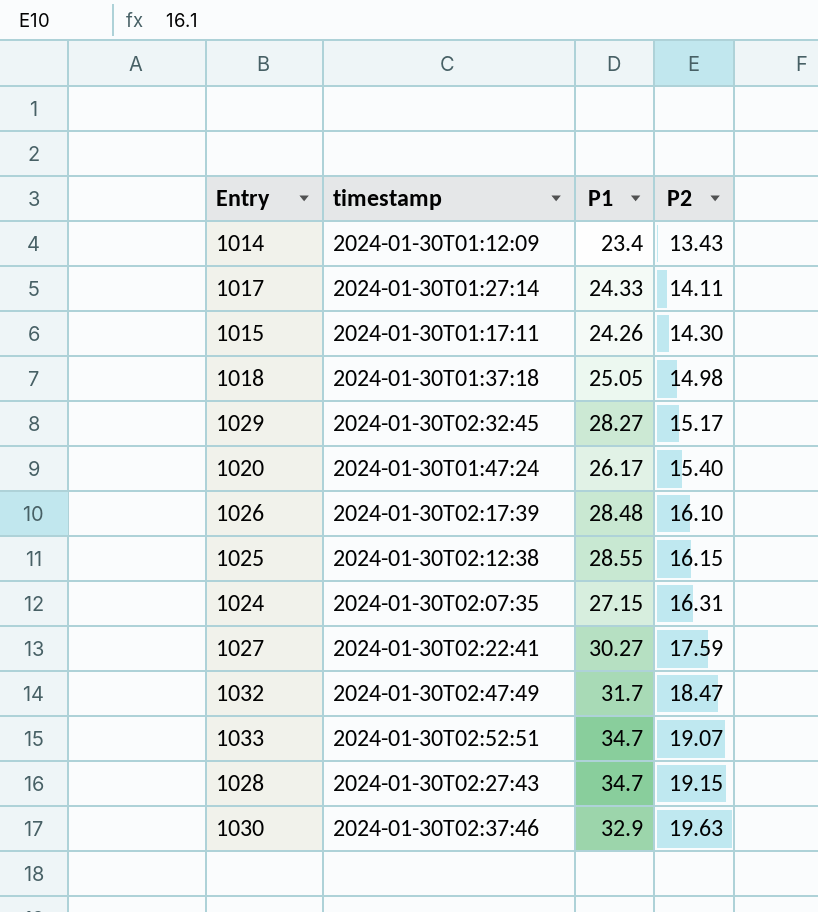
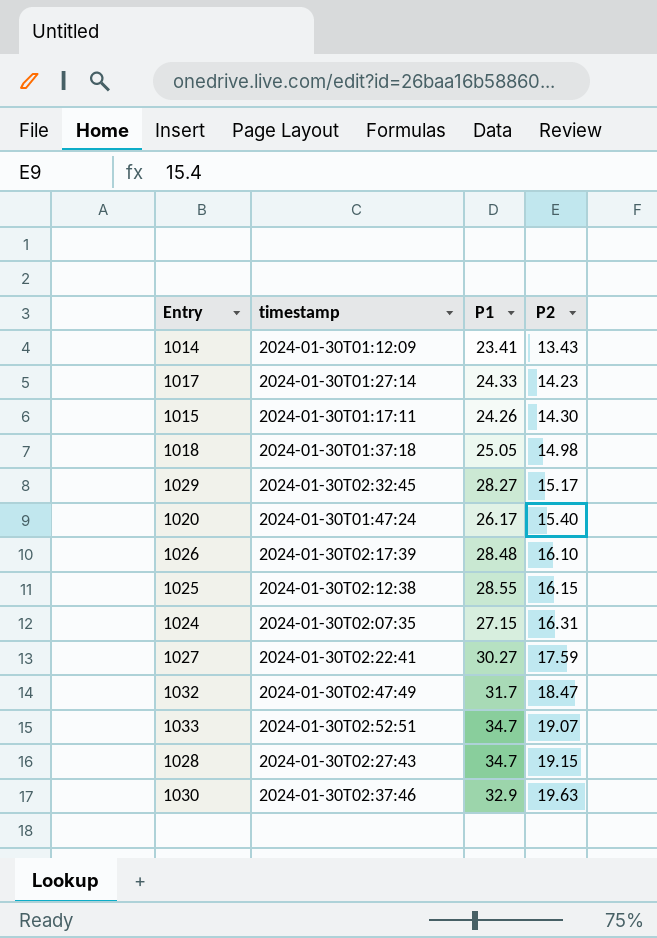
1014 | P1: 23.4 -> 23.41
1017 | P2: 14.11 -> 14.23

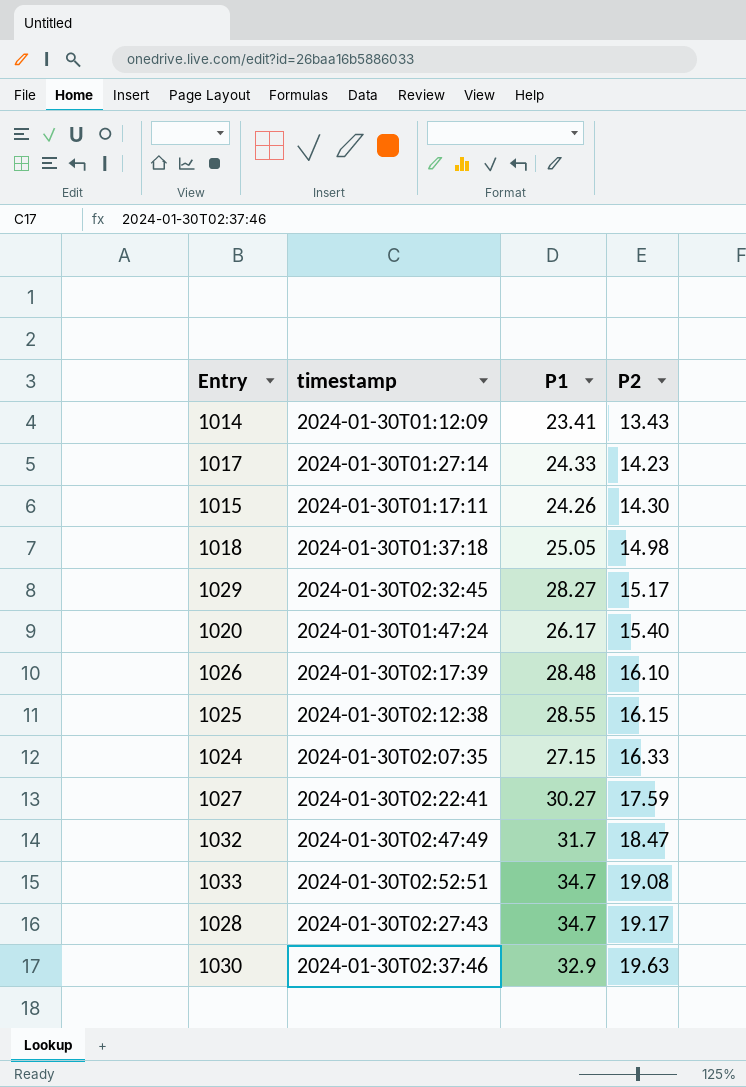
1024 | P2: 16.31 -> 16.33
1033 | P2: 19.07 -> 19.08
1028 | P2: 19.15 -> 19.17

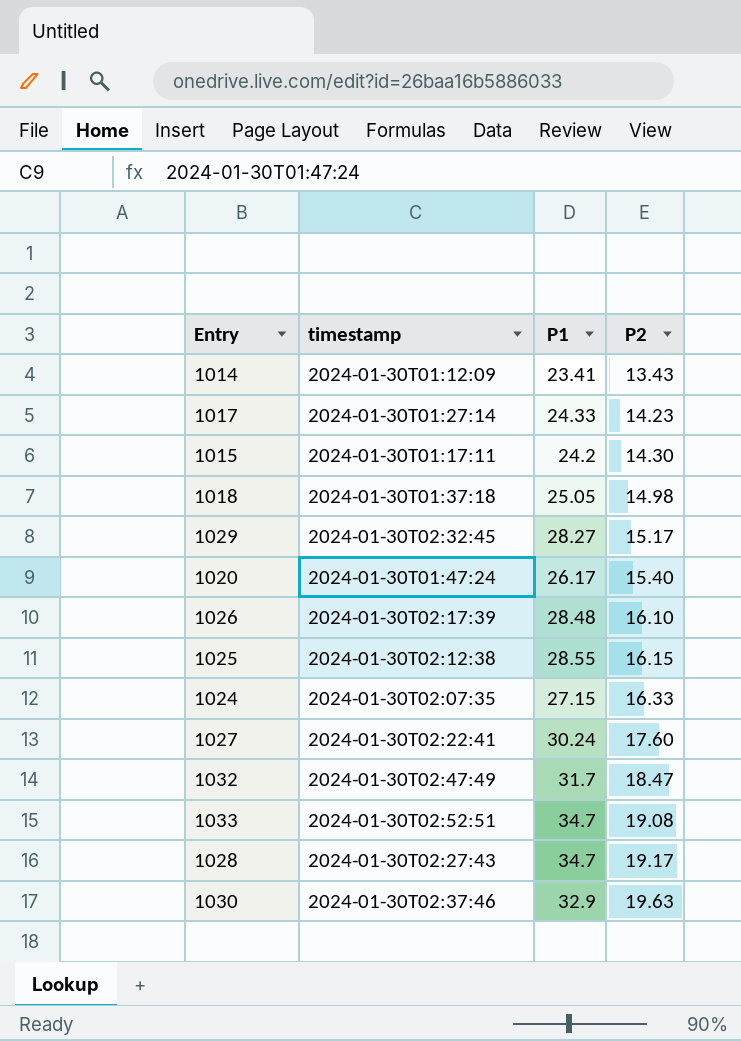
1015 | P1: 24.26 -> 24.2
1027 | P1: 30.27 -> 30.24
1027 | P2: 17.59 -> 17.60

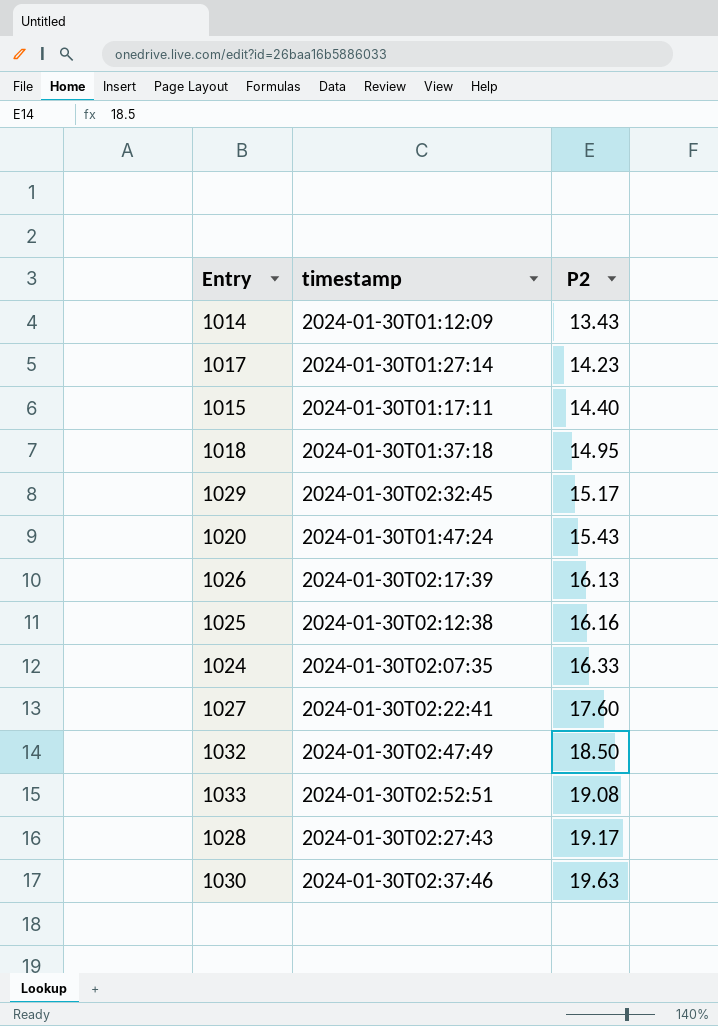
column P1 | position: 3 -> none
1015 | P2: 14.30 -> 14.40
1018 | P2: 14.98 -> 14.95
1020 | P2: 15.40 -> 15.43
1026 | P2: 16.10 -> 16.13
1025 | P2: 16.15 -> 16.16
1032 | P2: 18.47 -> 18.50

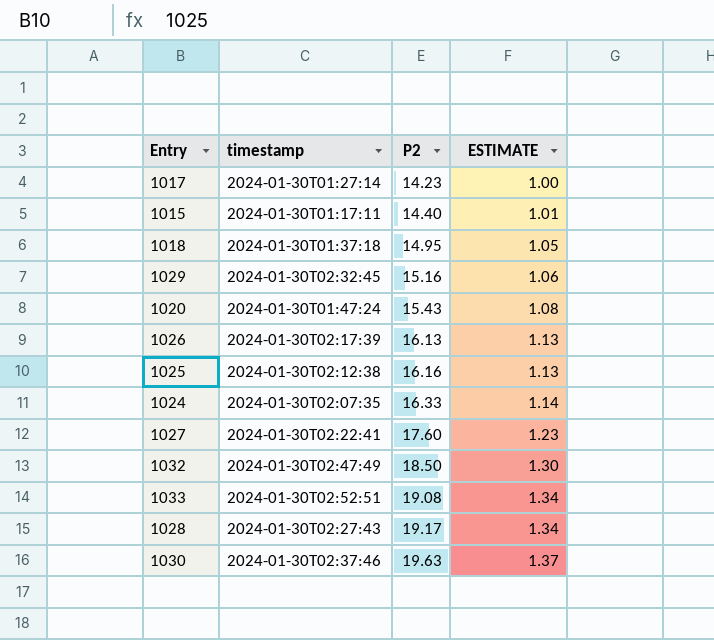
column ESTIMATE | formula: none -> [P2] * 0.07
row 1014: 2024-01-30T01:12:09 | 13.43 -> none
1029 | P2: 15.17 -> 15.16

